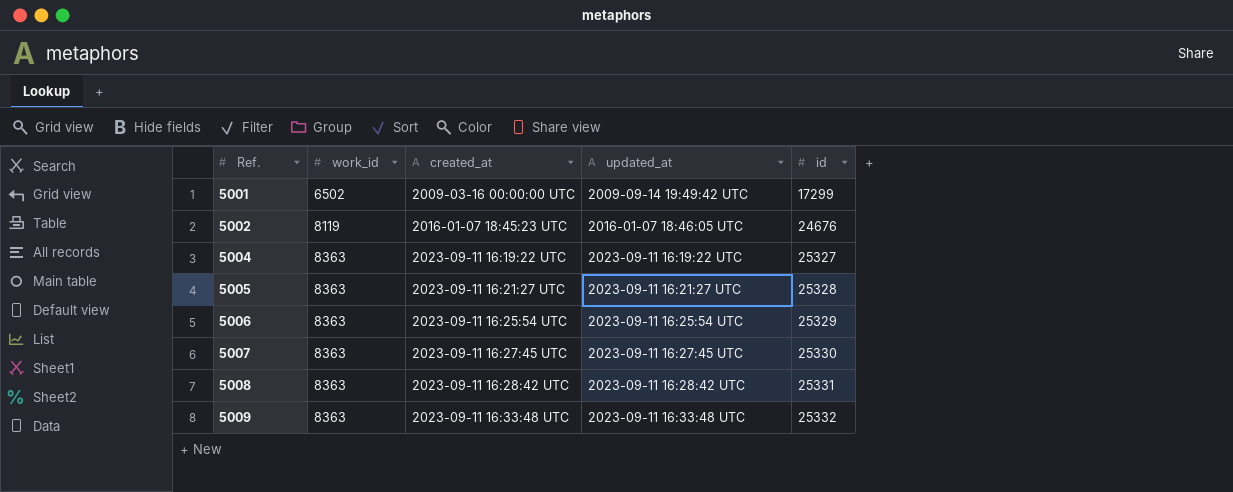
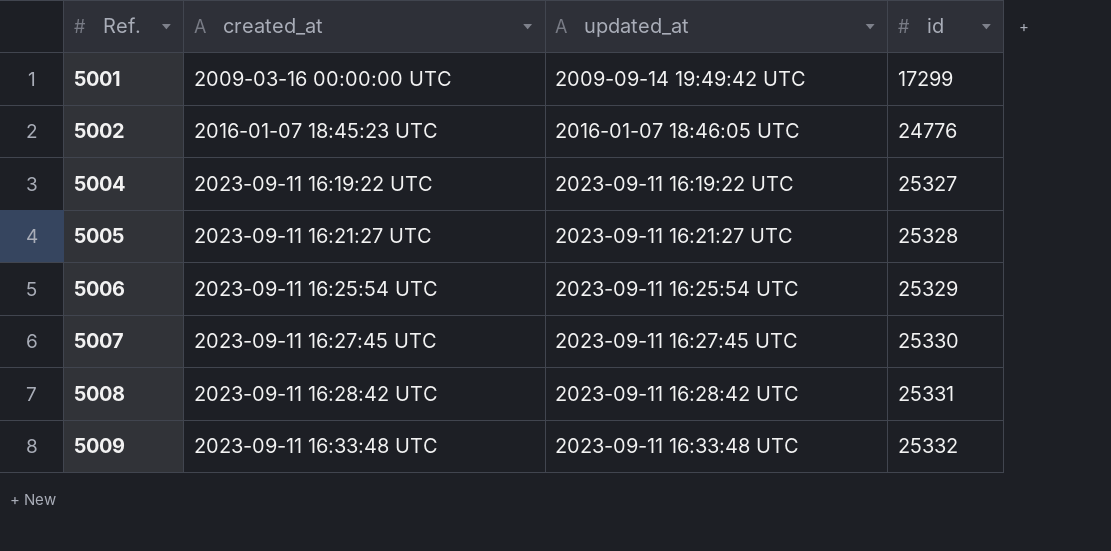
column work_id | position: 2 -> none
5002 | id: 24676 -> 24776

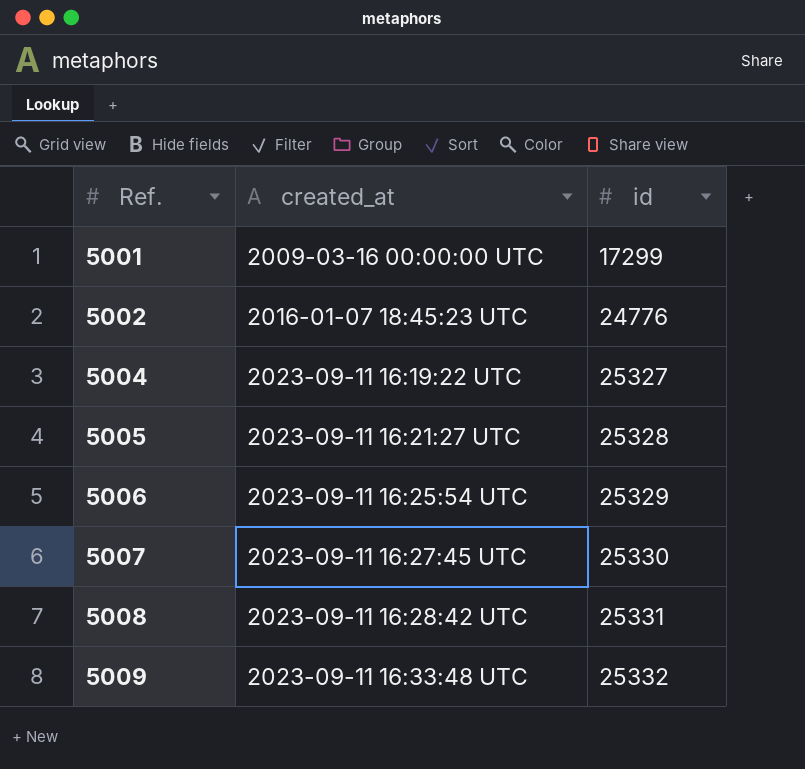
column updated_at | position: 3 -> none

